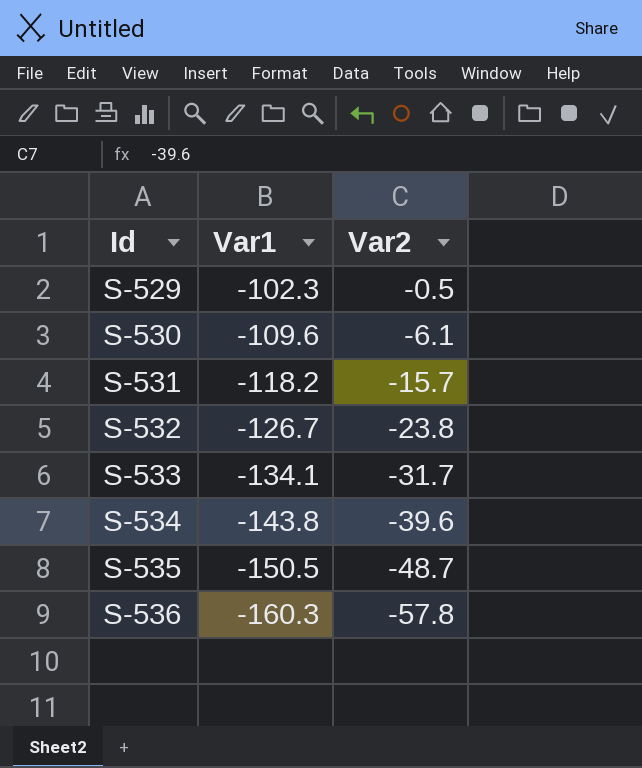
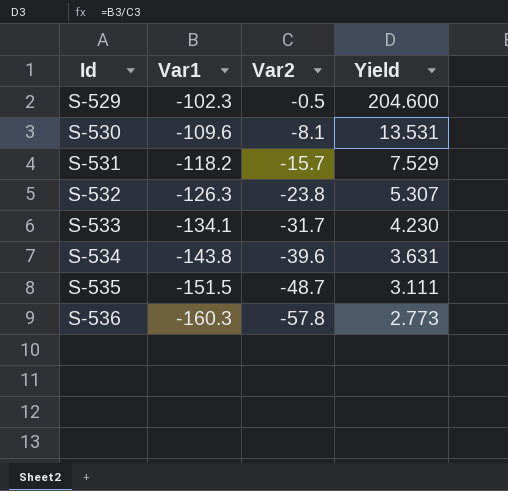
column Yield | formula: none -> [Var1] / [Var2]
S-530 | Var2: -6.1 -> -8.1
S-532 | Var1: -126.7 -> -126.3
S-535 | Var1: -150.5 -> -151.5

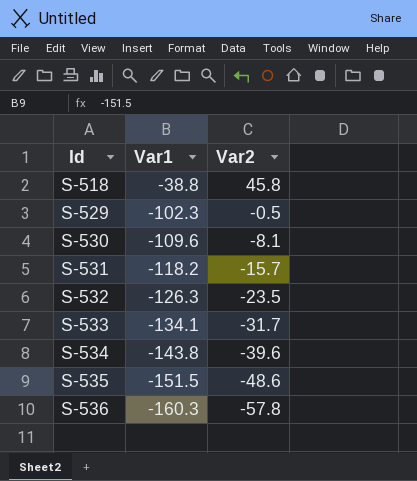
column Yield | formula: [Var1] / [Var2] -> none
row S-518: none -> -38.8 | 45.8
S-532 | Var2: -23.8 -> -23.5
S-535 | Var2: -48.7 -> -48.6

